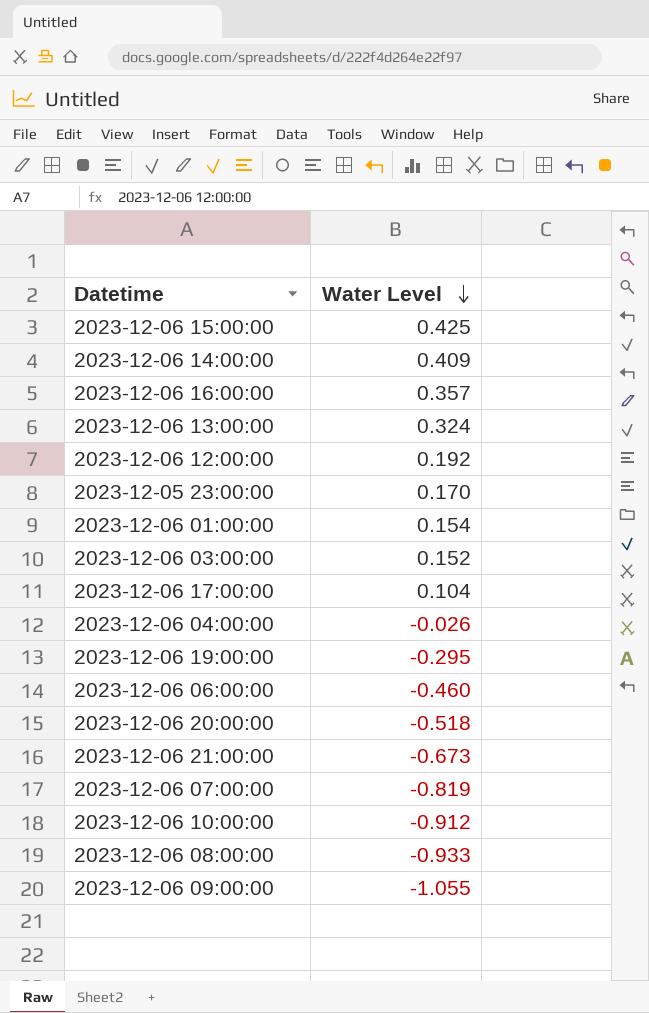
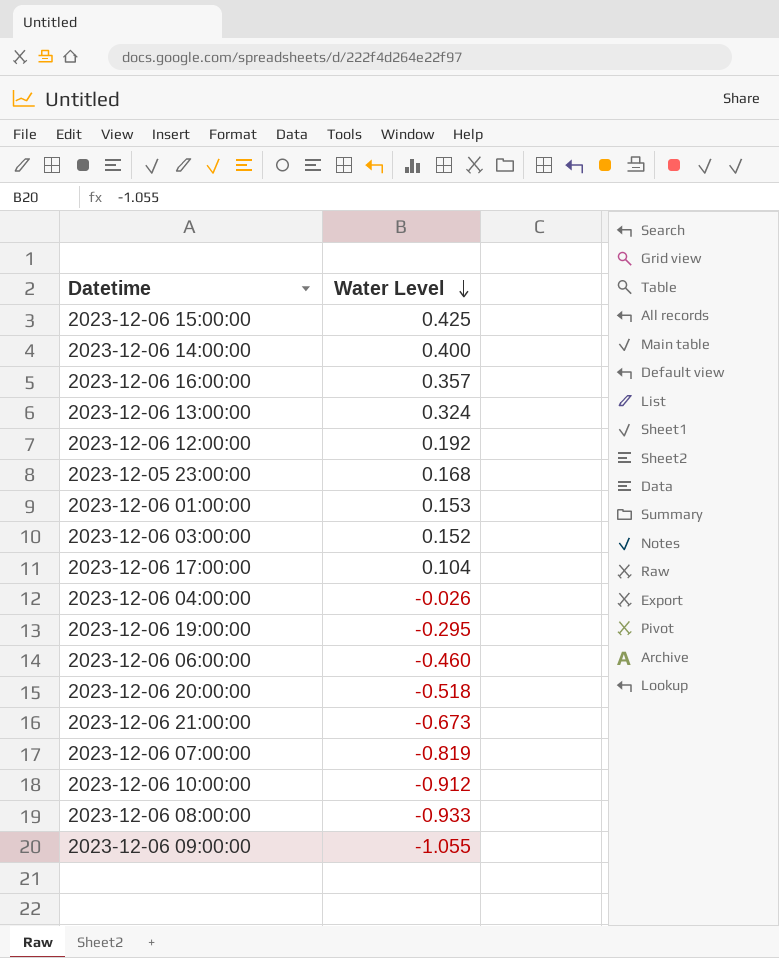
2023-12-06 14:00:00 | Water Level: 0.409 -> 0.400
2023-12-05 23:00:00 | Water Level: 0.170 -> 0.168
2023-12-06 01:00:00 | Water Level: 0.154 -> 0.153

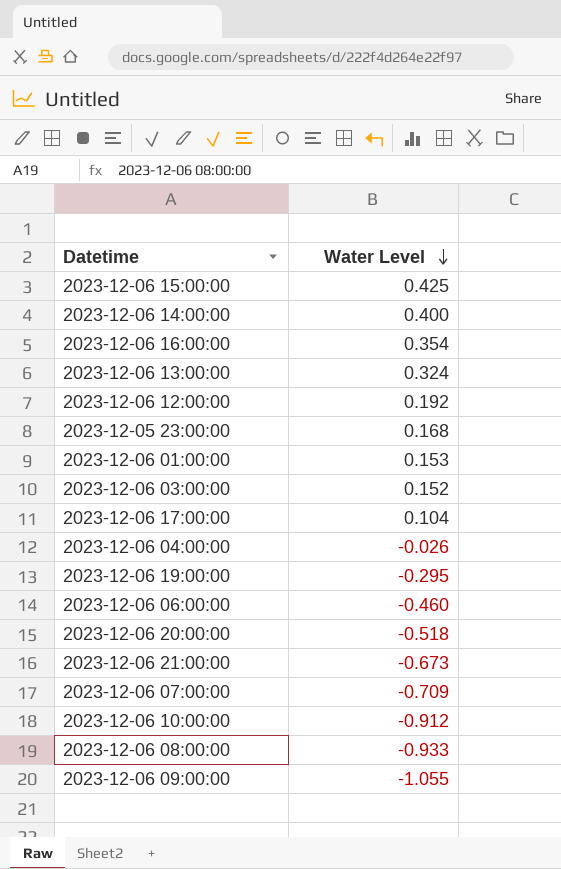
2023-12-06 16:00:00 | Water Level: 0.357 -> 0.354
2023-12-06 07:00:00 | Water Level: -0.819 -> -0.709

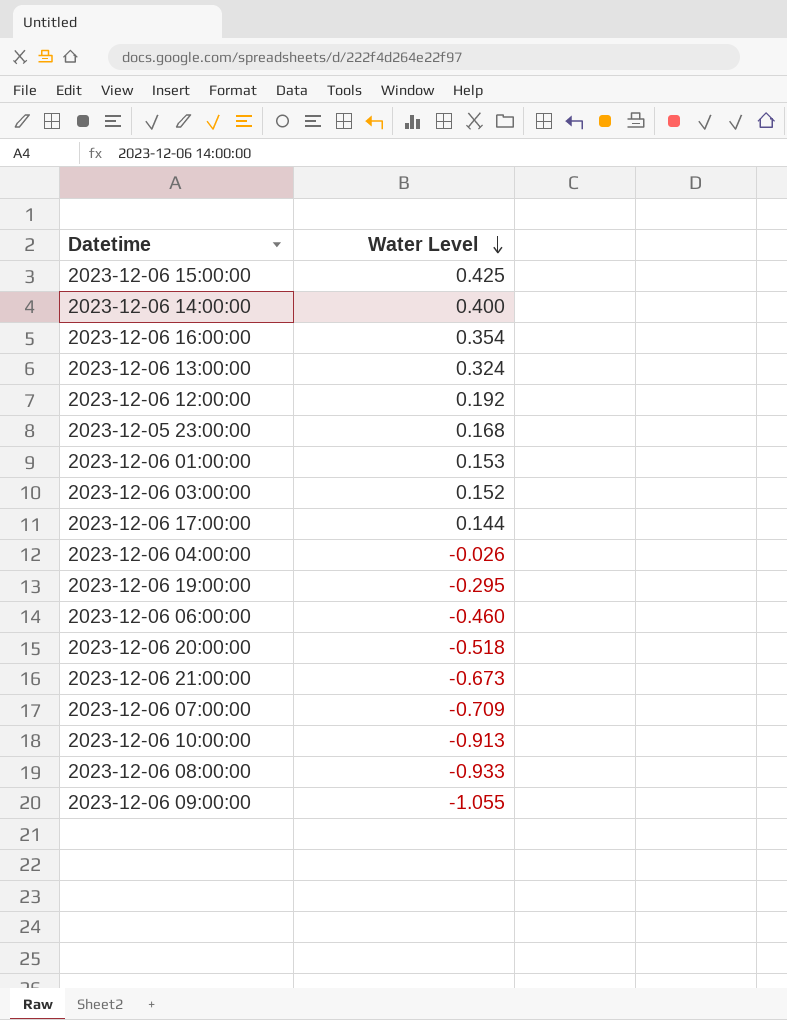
2023-12-06 17:00:00 | Water Level: 0.104 -> 0.144
2023-12-06 10:00:00 | Water Level: -0.912 -> -0.913

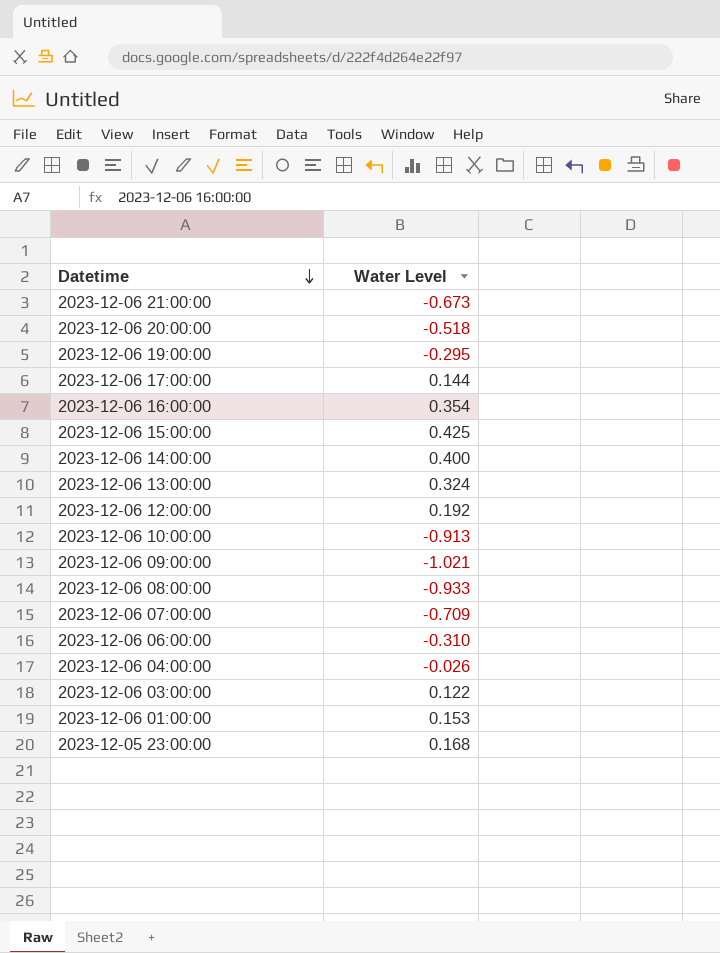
row order: Water Level descending -> Datetime descending
2023-12-06 09:00:00 | Water Level: -1.055 -> -1.021
2023-12-06 06:00:00 | Water Level: -0.460 -> -0.310
2023-12-06 03:00:00 | Water Level: 0.152 -> 0.122

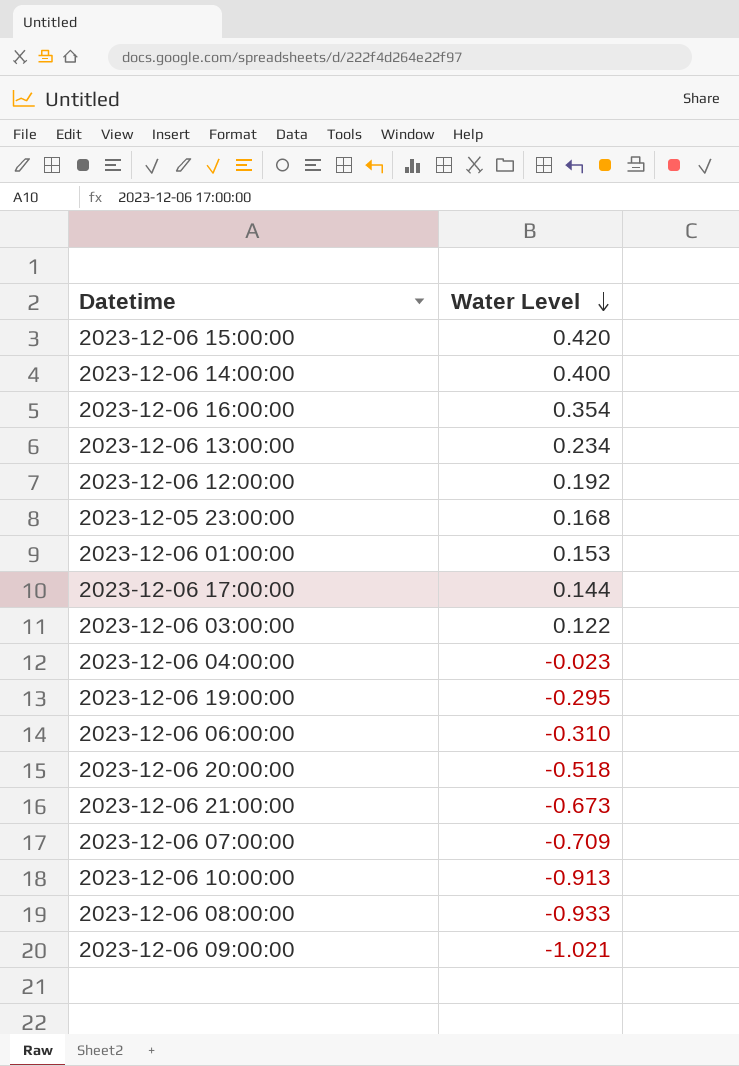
row order: Datetime descending -> Water Level descending
2023-12-06 15:00:00 | Water Level: 0.425 -> 0.420
2023-12-06 13:00:00 | Water Level: 0.324 -> 0.234
2023-12-06 04:00:00 | Water Level: -0.026 -> -0.023

